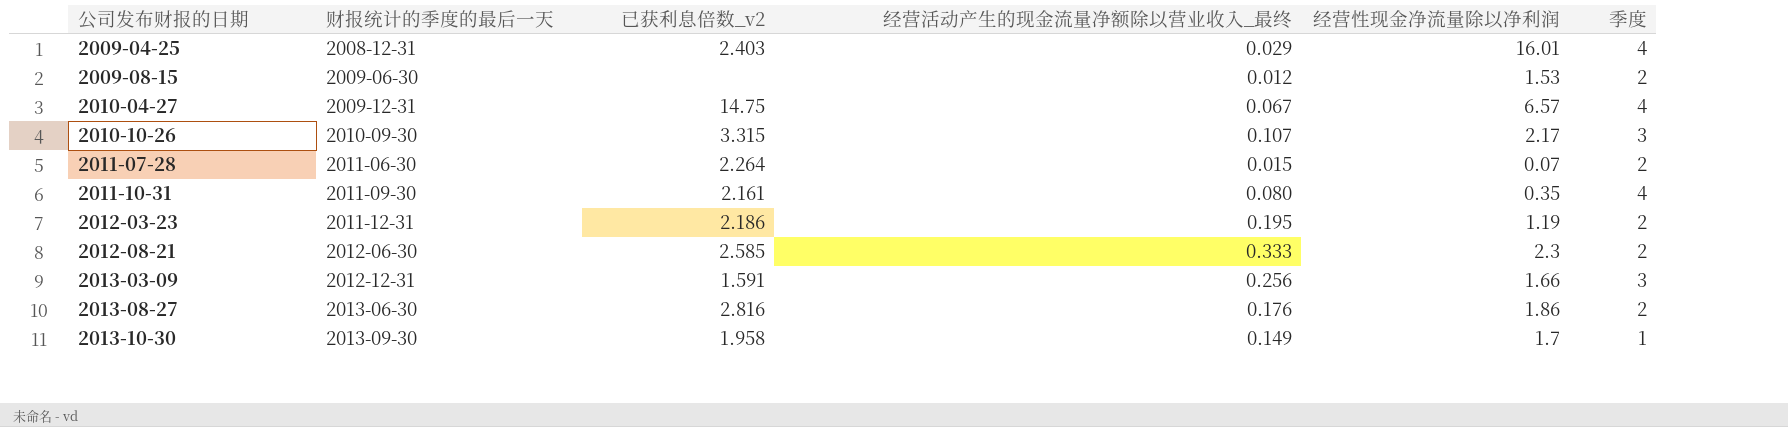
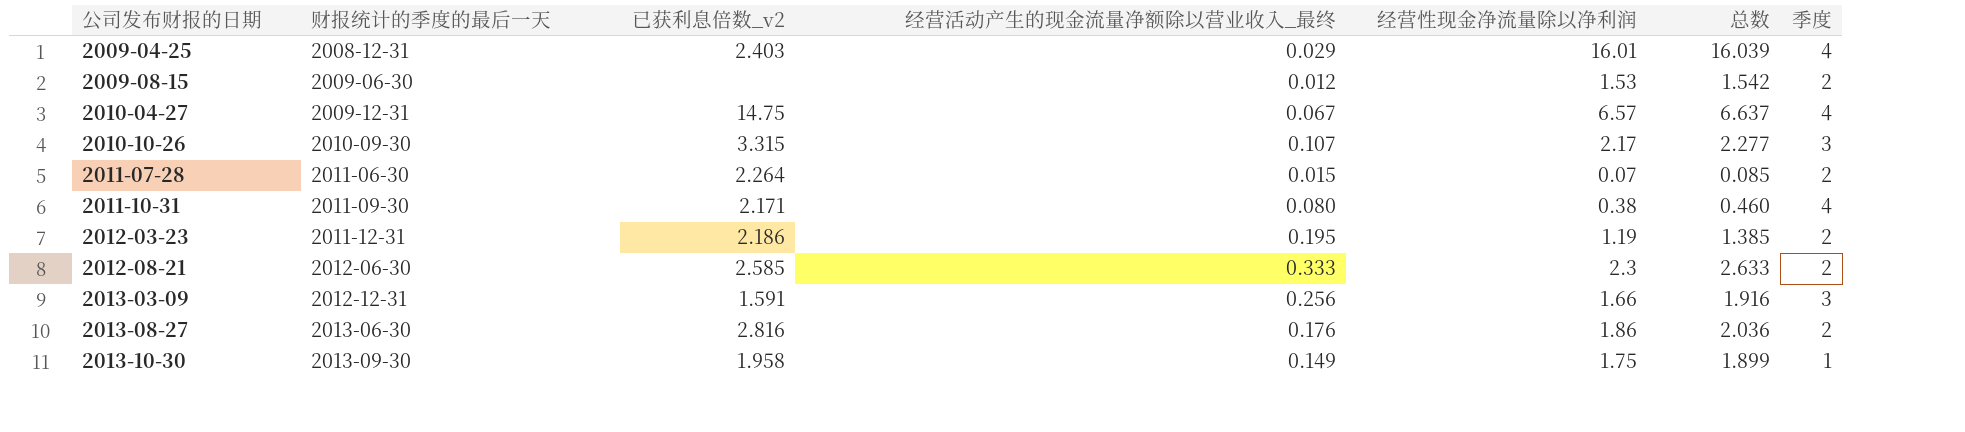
column 总数 | formula: none -> [经营活动产生的现金流量净额除以营业收入_最终] + [经营性现金净流量除以净利润]
2011-10-31 | 已获利息倍数_v2: 2.161 -> 2.171
2011-10-31 | 经营性现金净流量除以净利润: 0.35 -> 0.38
2013-10-30 | 经营性现金净流量除以净利润: 1.7 -> 1.75

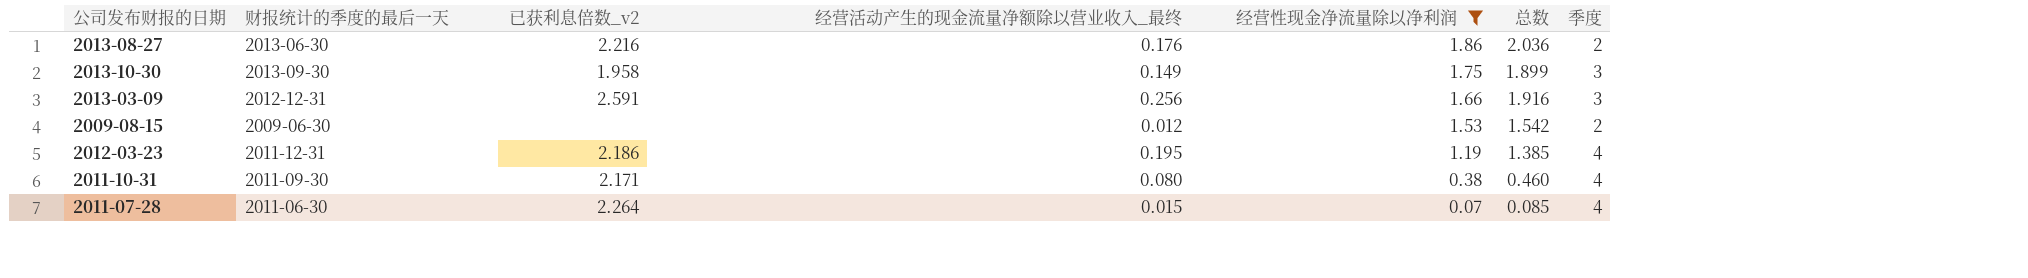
filter: none -> 经营性现金净流量除以净利润 <= 1.86
row order: 公司发布财报的日期 ascending -> 经营性现金净流量除以净利润 descending
2013-08-27 | 已获利息倍数_v2: 2.816 -> 2.216
2013-10-30 | 季度: 1 -> 3
2013-03-09 | 已获利息倍数_v2: 1.591 -> 2.591
2012-03-23 | 季度: 2 -> 4
2011-07-28 | 季度: 2 -> 4

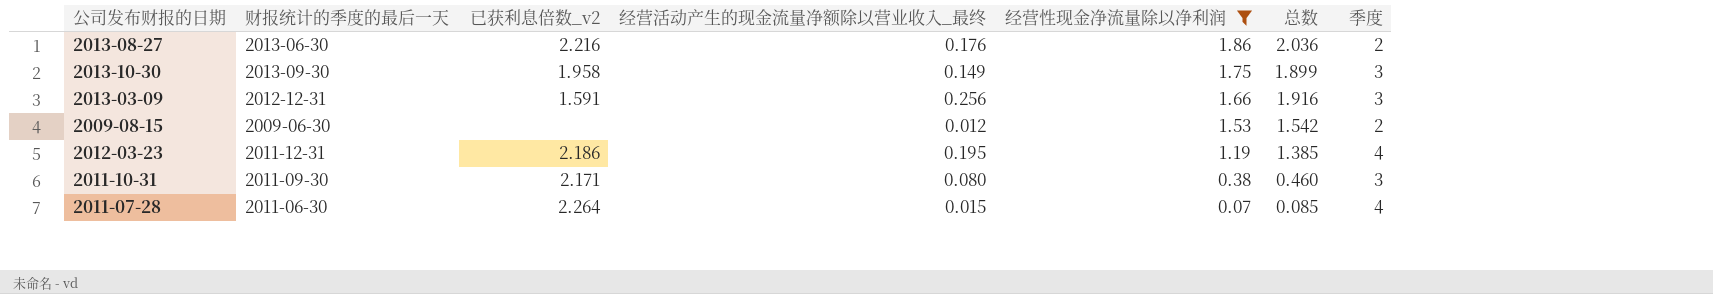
2013-03-09 | 已获利息倍数_v2: 2.591 -> 1.591
2011-10-31 | 季度: 4 -> 3

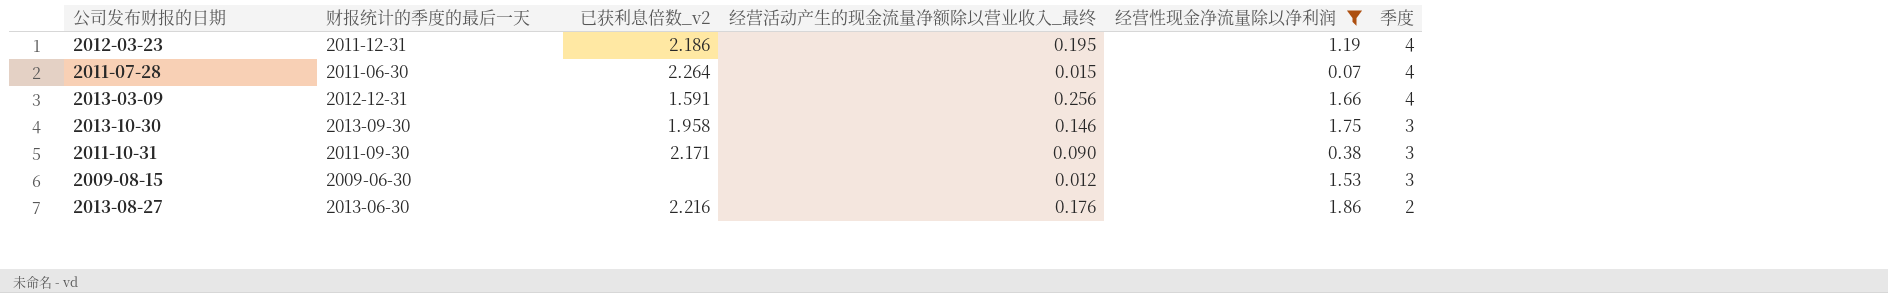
row order: 经营性现金净流量除以净利润 descending -> 季度 descending
column 总数 | formula: [经营活动产生的现金流量净额除以营业收入_最终] + [经营性现金净流量除以净利润] -> none
2013-03-09 | 季度: 3 -> 4
2013-10-30 | 经营活动产生的现金流量净额除以营业收入_最终: 0.149 -> 0.146
2011-10-31 | 经营活动产生的现金流量净额除以营业收入_最终: 0.080 -> 0.090
2009-08-15 | 季度: 2 -> 3

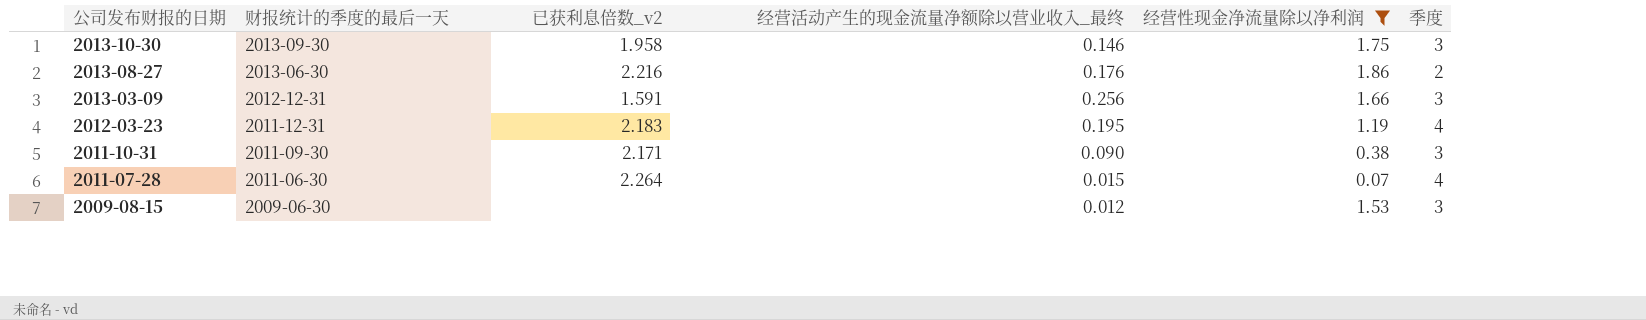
row order: 季度 descending -> 公司发布财报的日期 descending
2013-03-09 | 季度: 4 -> 3
2012-03-23 | 已获利息倍数_v2: 2.186 -> 2.183

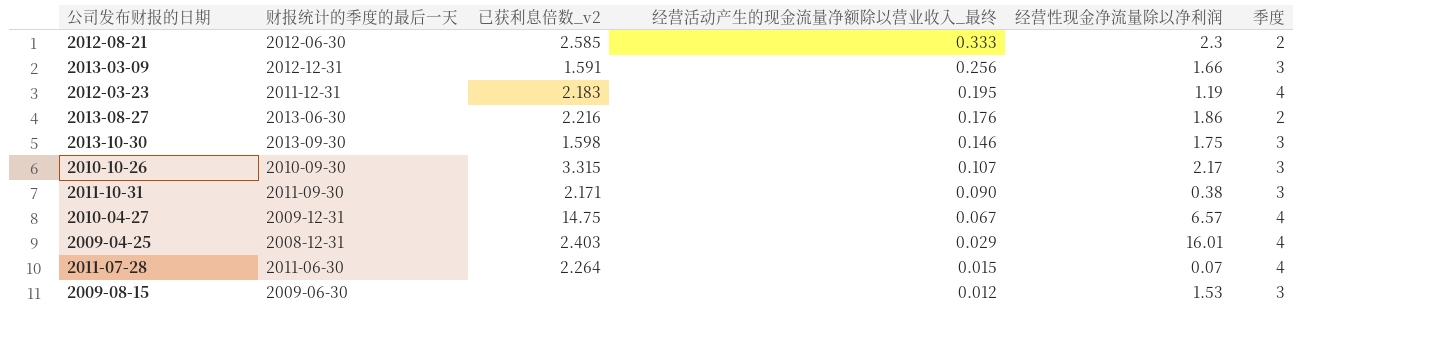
filter: 经营性现金净流量除以净利润 <= 1.86 -> none
row order: 公司发布财报的日期 descending -> 经营活动产生的现金流量净额除以营业收入_最终 descending
2013-10-30 | 已获利息倍数_v2: 1.958 -> 1.598

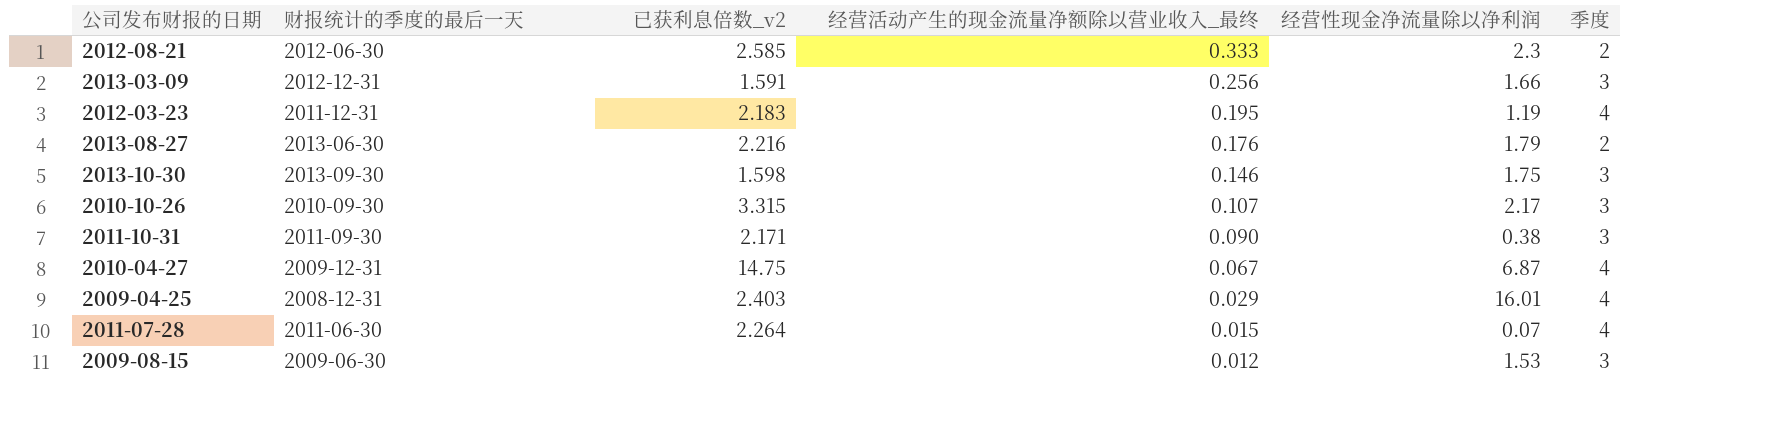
2013-08-27 | 经营性现金净流量除以净利润: 1.86 -> 1.79
2010-04-27 | 经营性现金净流量除以净利润: 6.57 -> 6.87

